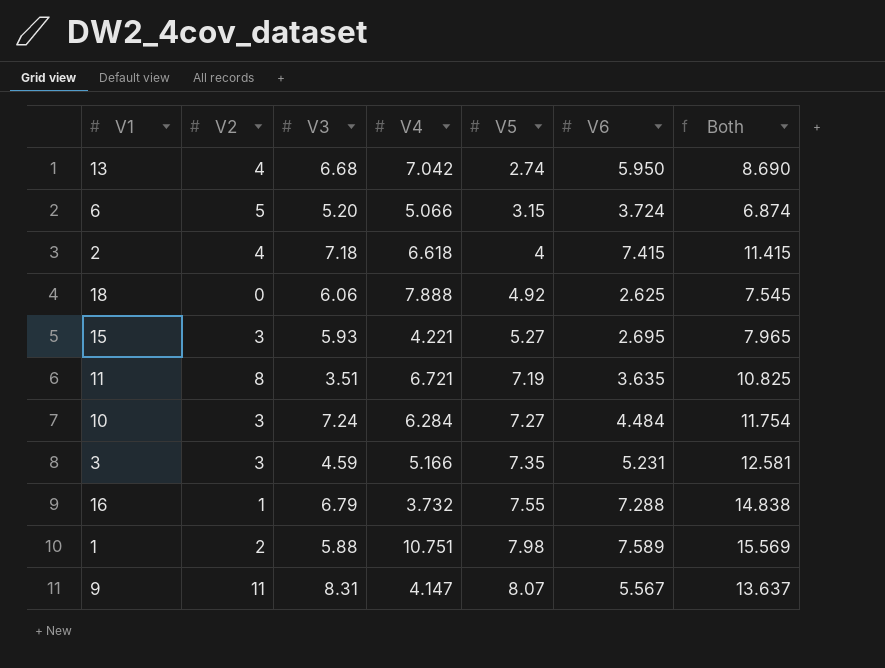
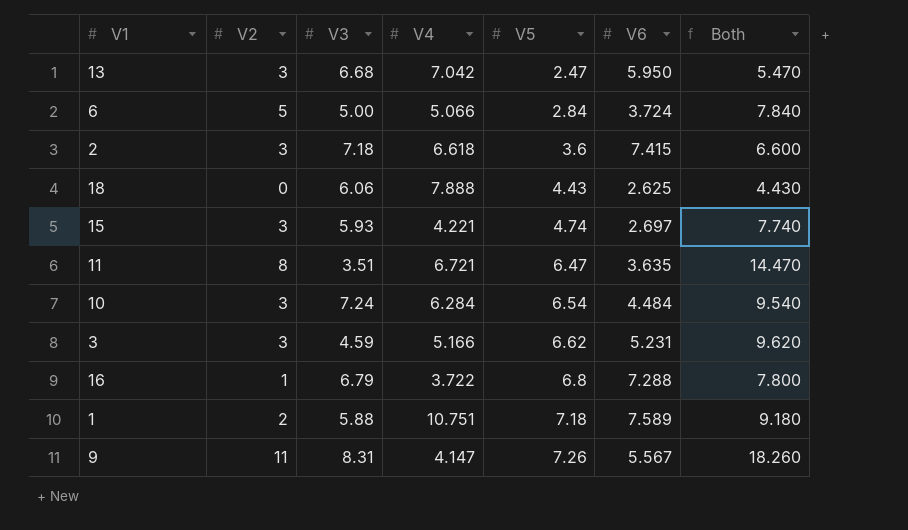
column Both | formula: [V5] + [V6] -> [V2] + [V5]
13 | V2: 4 -> 3
13 | V5: 2.74 -> 2.47
6 | V3: 5.20 -> 5.00
6 | V5: 3.15 -> 2.84
2 | V2: 4 -> 3
2 | V5: 4 -> 3.6
18 | V5: 4.92 -> 4.43
15 | V5: 5.27 -> 4.74
15 | V6: 2.695 -> 2.697
11 | V5: 7.19 -> 6.47
10 | V5: 7.27 -> 6.54
3 | V5: 7.35 -> 6.62
16 | V4: 3.732 -> 3.722
16 | V5: 7.55 -> 6.8
1 | V5: 7.98 -> 7.18
9 | V5: 8.07 -> 7.26

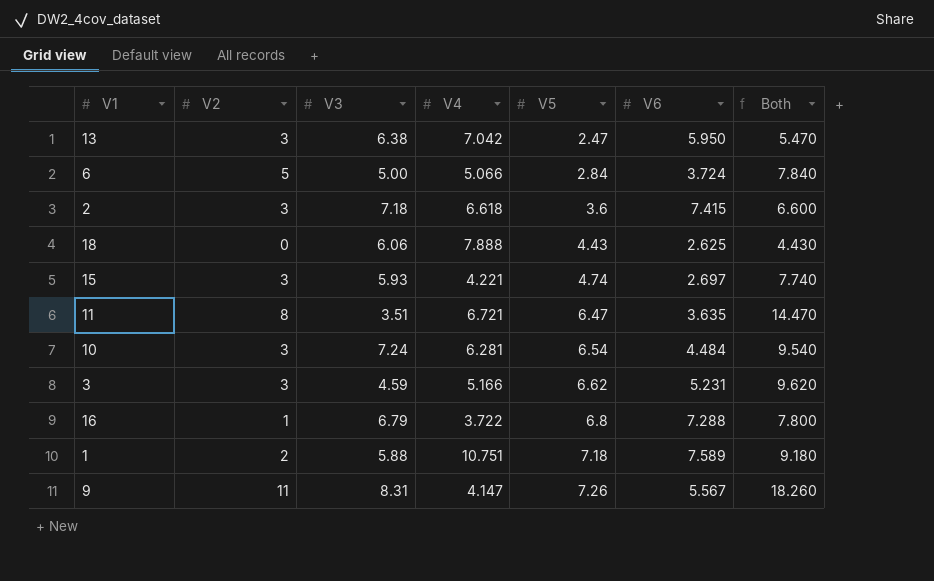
13 | V3: 6.68 -> 6.38
10 | V4: 6.284 -> 6.281

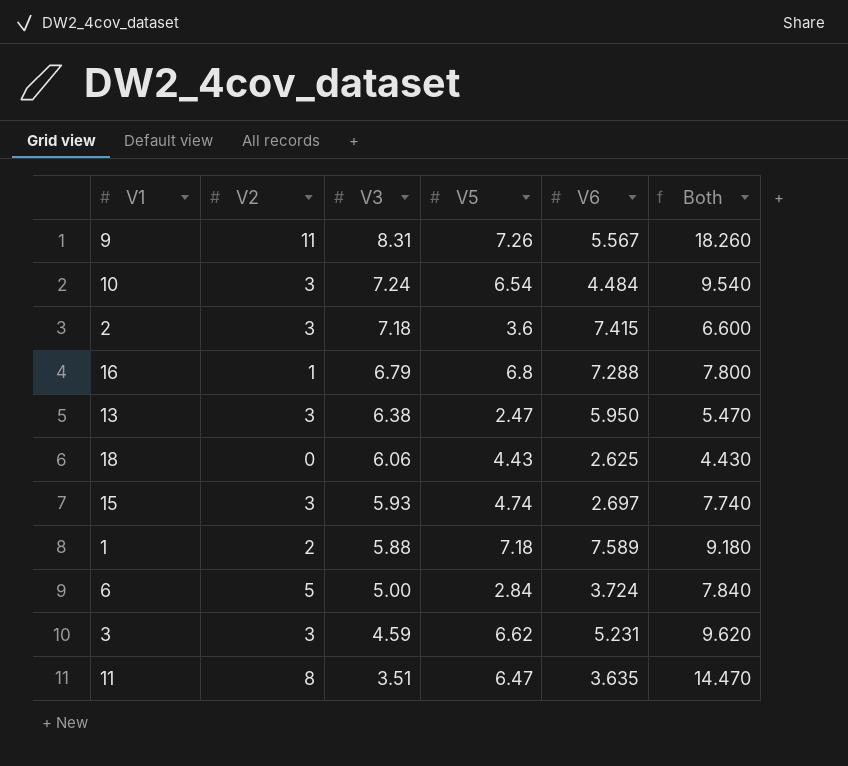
row order: V5 ascending -> V3 descending
column V4 | position: 4 -> none

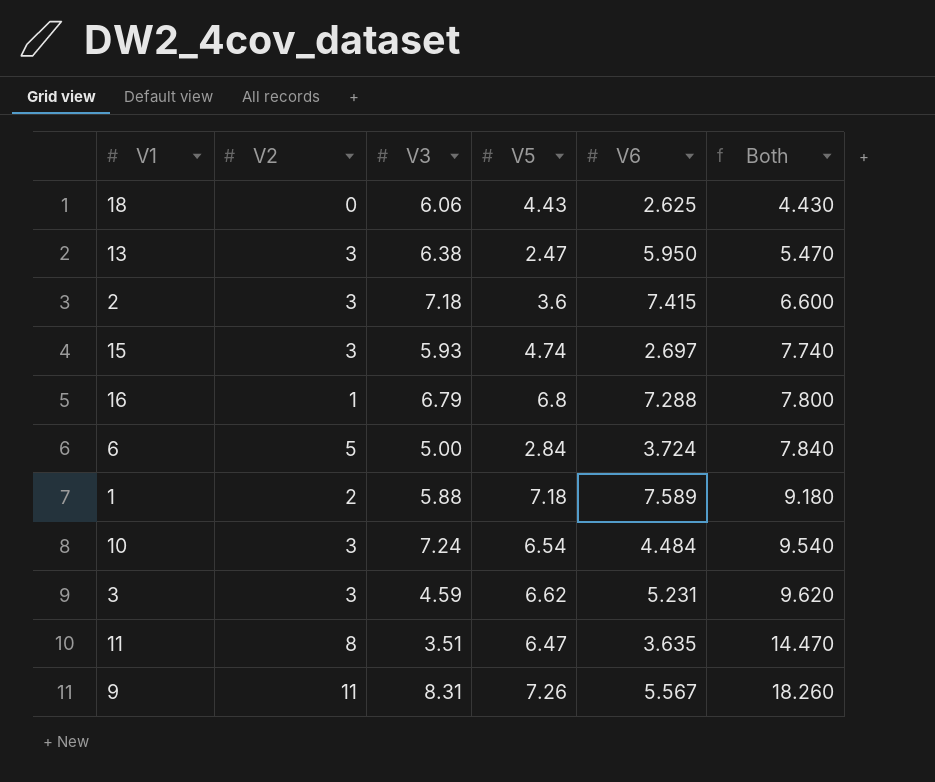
row order: V3 descending -> Both ascending

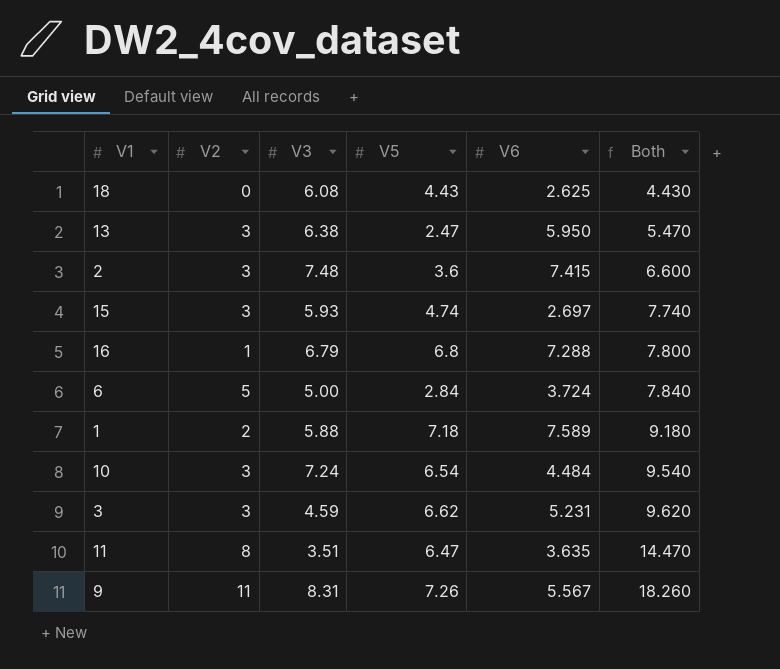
18 | V3: 6.06 -> 6.08
2 | V3: 7.18 -> 7.48

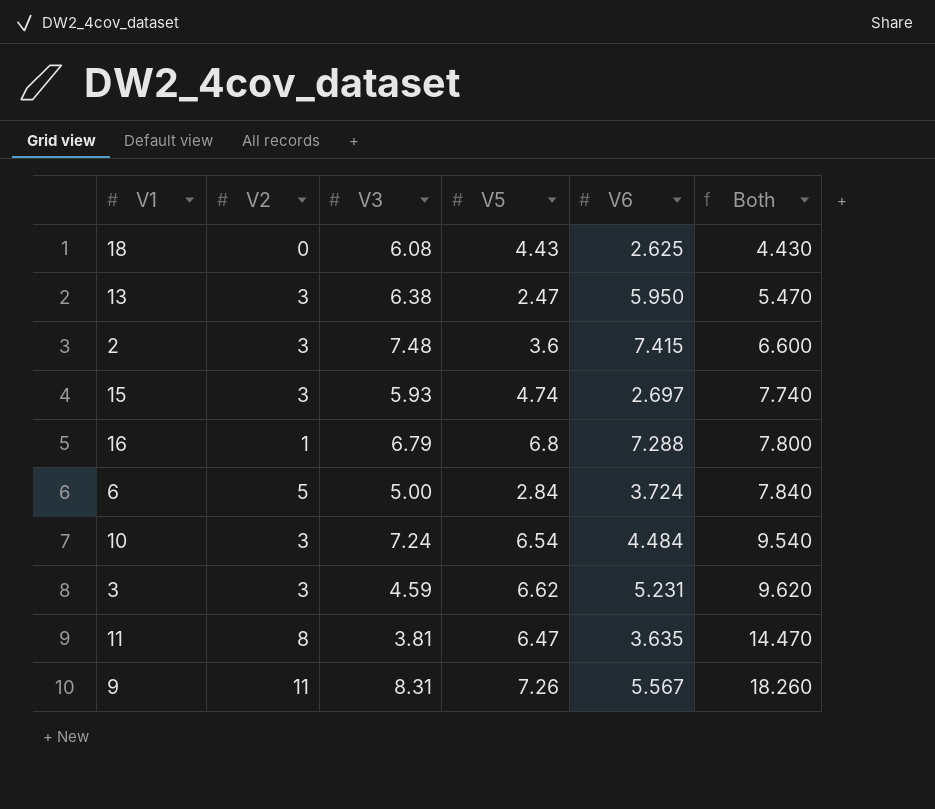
row 1: 2 | 5.88 | 7.18 | 7.589 | 9.180 -> none
11 | V3: 3.51 -> 3.81

